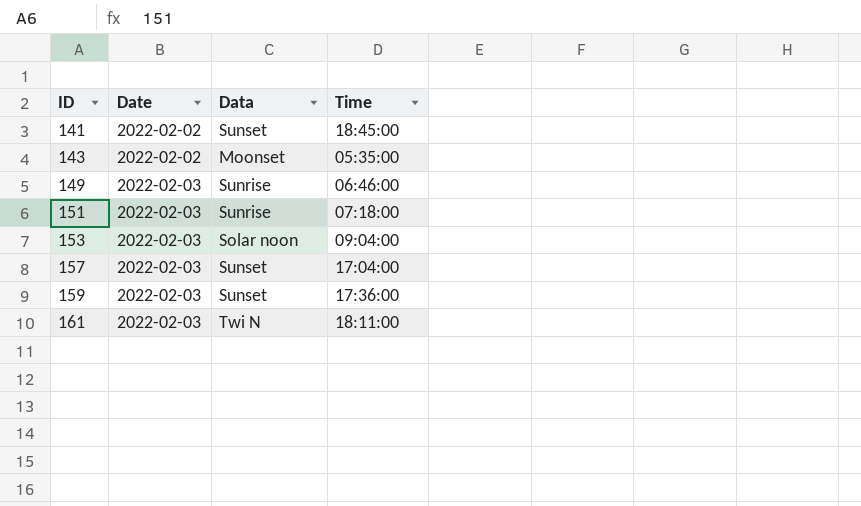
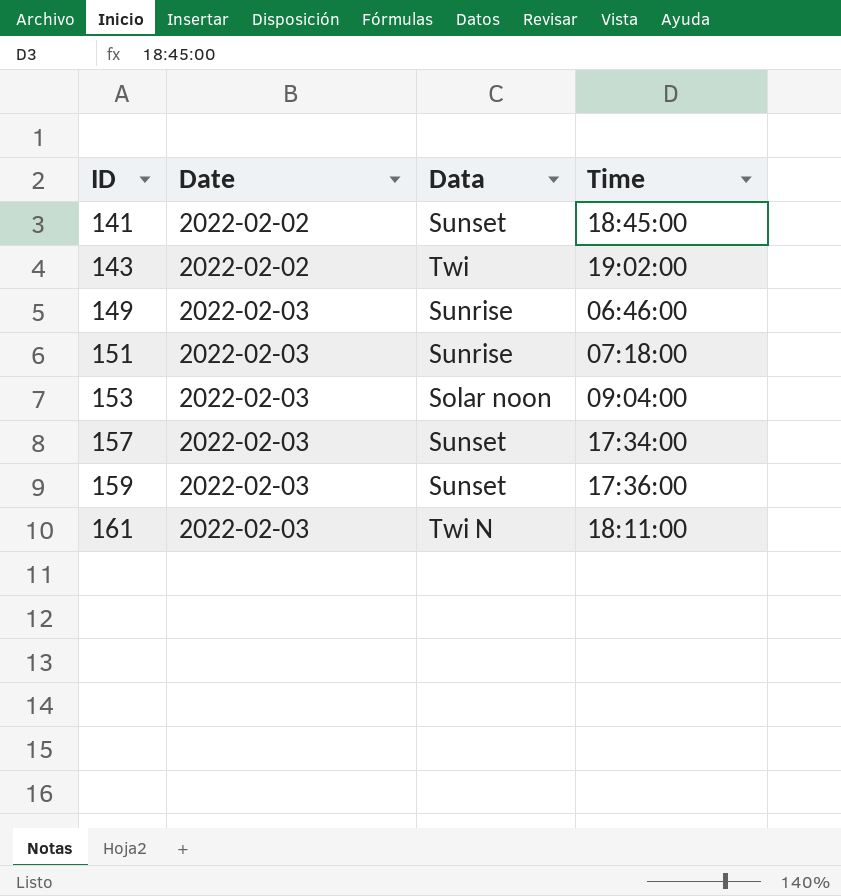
143 | Data: Moonset -> Twi
143 | Time: 05:35:00 -> 19:02:00
157 | Time: 17:04:00 -> 17:34:00

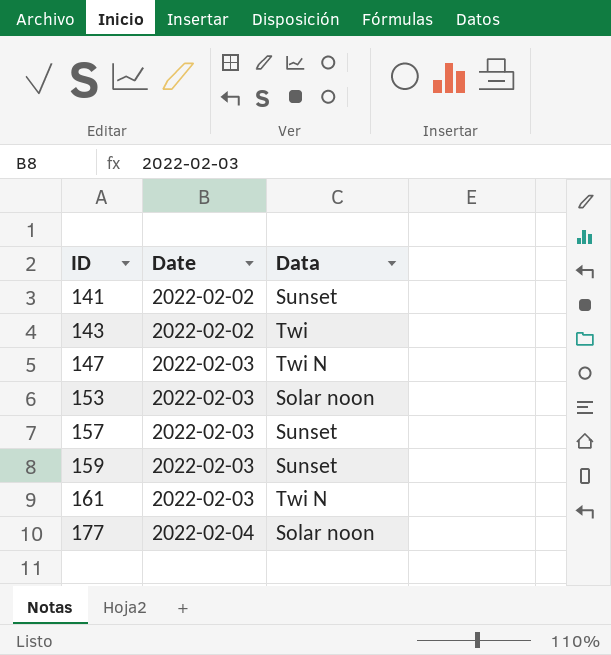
column Time | position: 4 -> none
row 149: 2022-02-03 | Sunrise | 06:46:00 -> none
row 151: 2022-02-03 | Sunrise | 07:18:00 -> none
row 147: none -> 2022-02-03 | Twi N
row 177: none -> 2022-02-04 | Solar noon

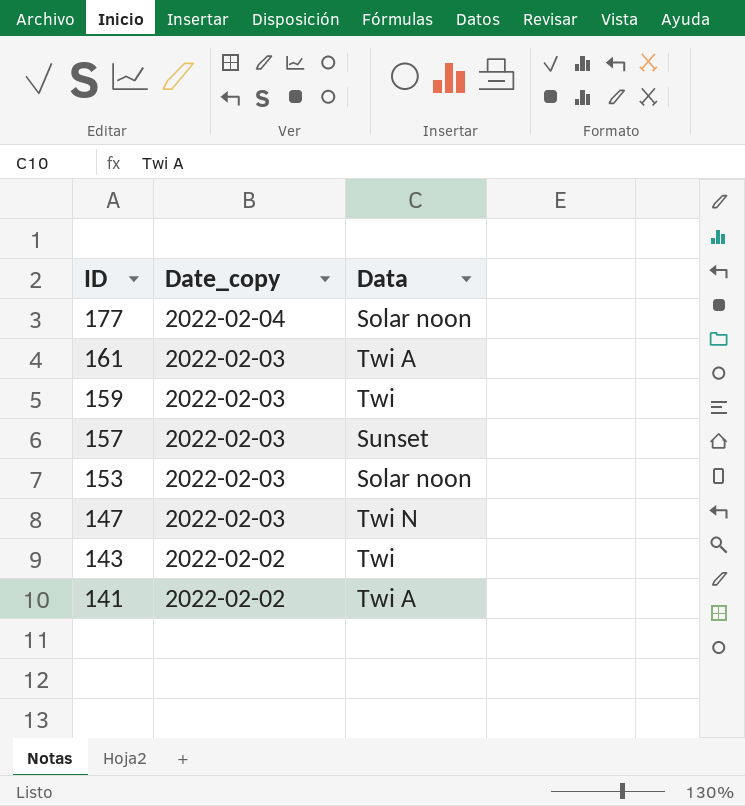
row order: ID ascending -> ID descending
column name: Date -> Date_copy
161 | Data: Twi N -> Twi A
159 | Data: Sunset -> Twi
141 | Data: Sunset -> Twi A

